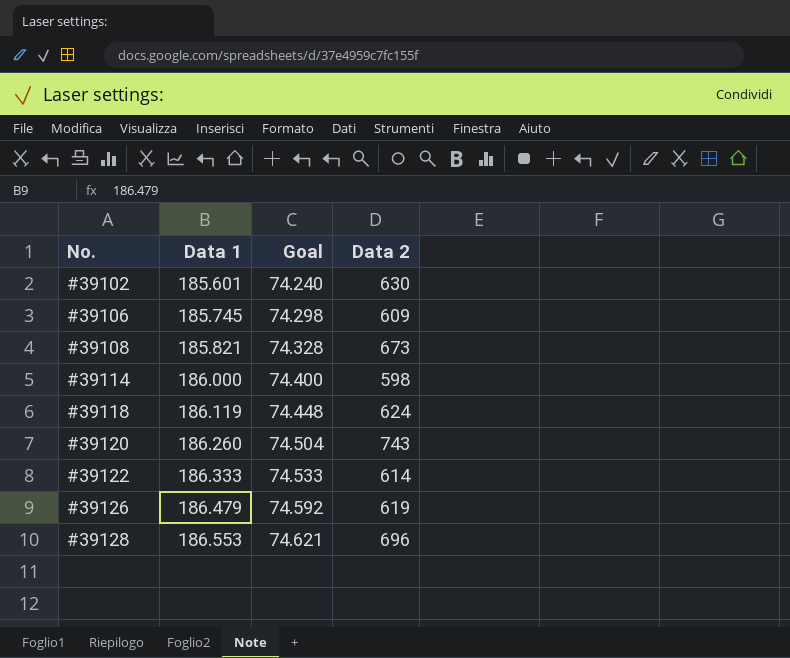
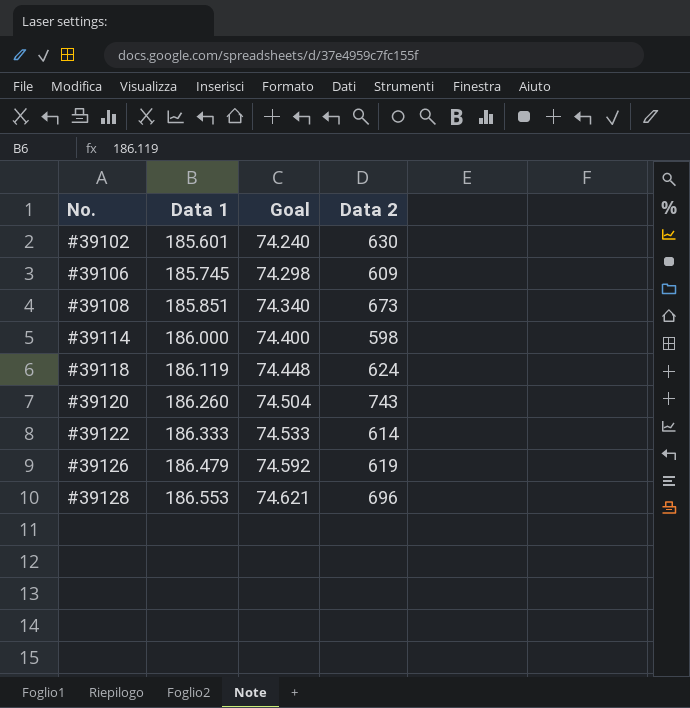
#39108 | Data 1: 185.821 -> 185.851
#39108 | Goal: 74.328 -> 74.340

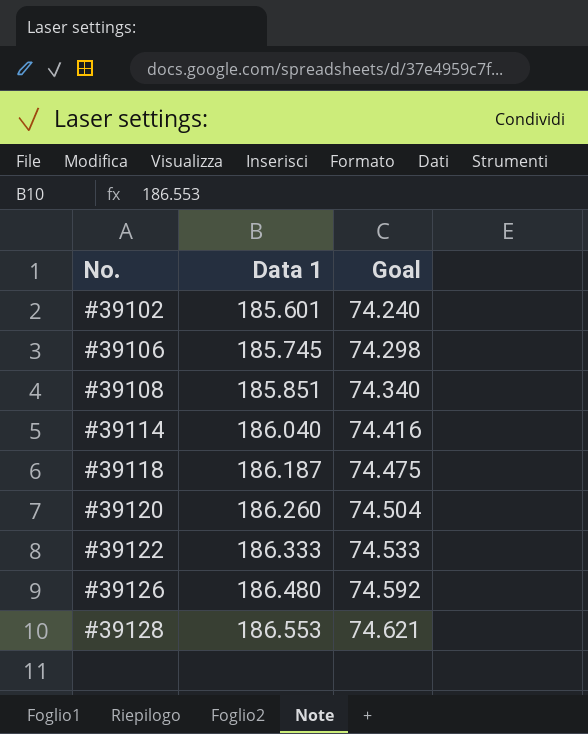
column Data 2 | position: 4 -> none
#39114 | Data 1: 186.000 -> 186.040
#39114 | Goal: 74.400 -> 74.416
#39118 | Data 1: 186.119 -> 186.187
#39118 | Goal: 74.448 -> 74.475
#39126 | Data 1: 186.479 -> 186.480

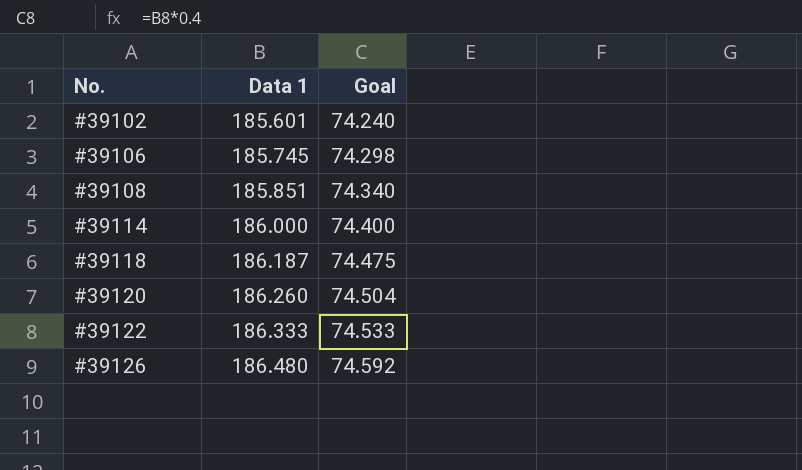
row #39128: 186.553 | 74.621 -> none
#39114 | Data 1: 186.040 -> 186.000
#39114 | Goal: 74.416 -> 74.400

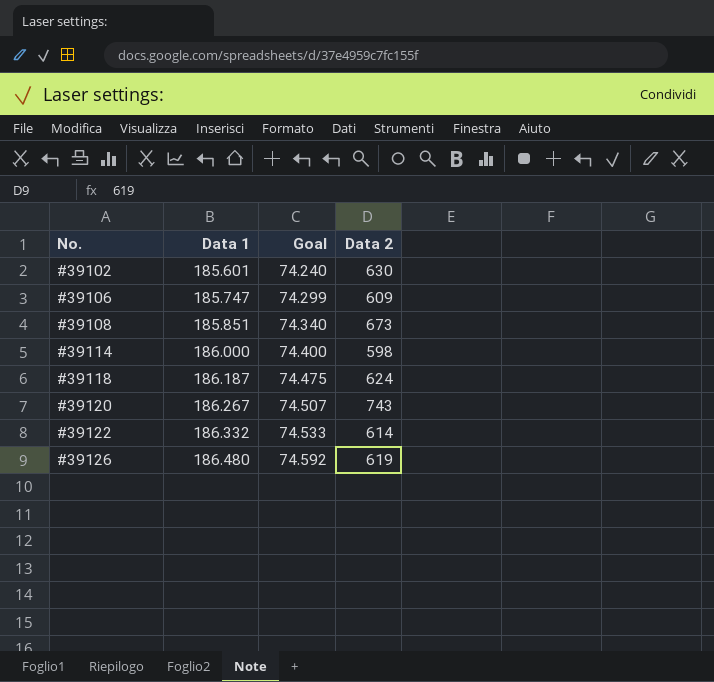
column Data 2 | position: none -> 4
#39106 | Data 1: 185.745 -> 185.747
#39106 | Goal: 74.298 -> 74.299
#39120 | Data 1: 186.260 -> 186.267
#39120 | Goal: 74.504 -> 74.507
#39122 | Data 1: 186.333 -> 186.332

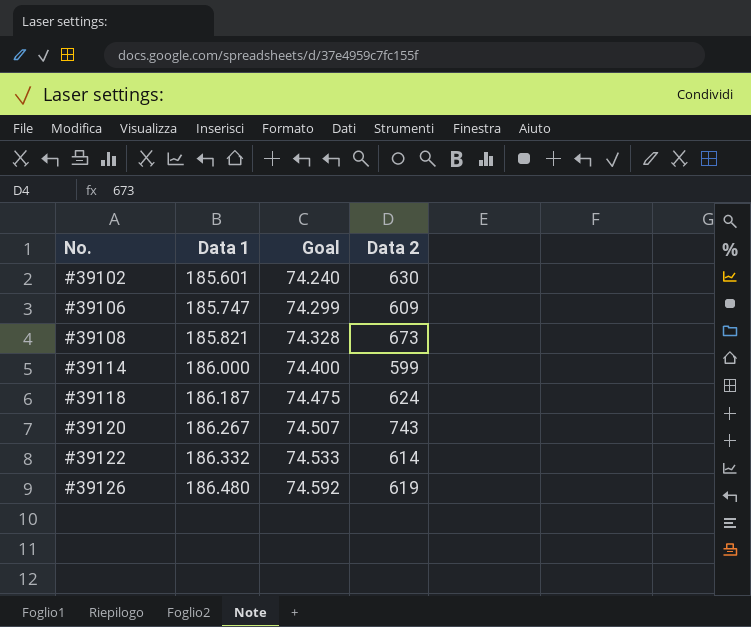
#39108 | Data 1: 185.851 -> 185.821
#39108 | Goal: 74.340 -> 74.328
#39114 | Data 2: 598 -> 599

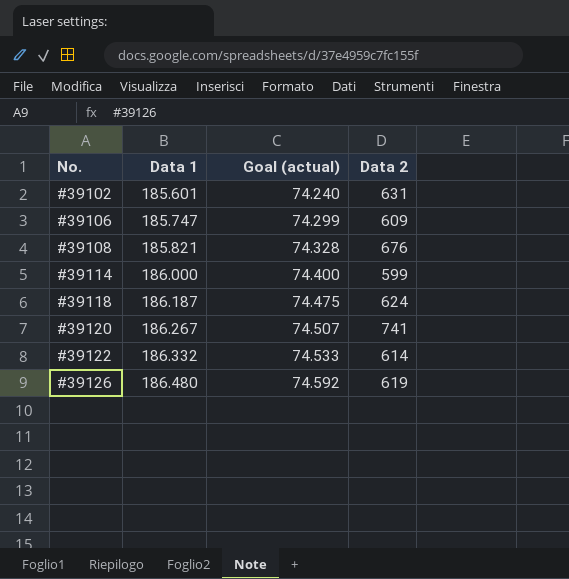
column name: Goal -> Goal (actual)
#39102 | Data 2: 630 -> 631
#39108 | Data 2: 673 -> 676
#39120 | Data 2: 743 -> 741

